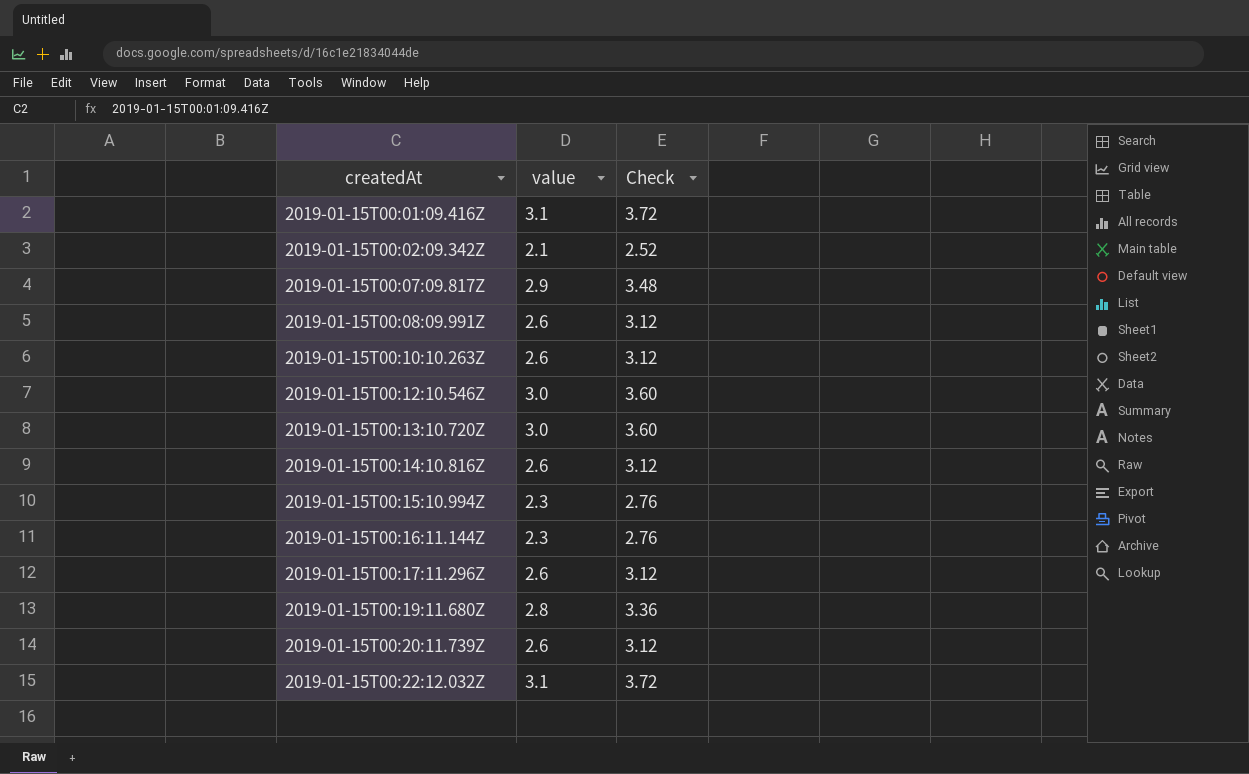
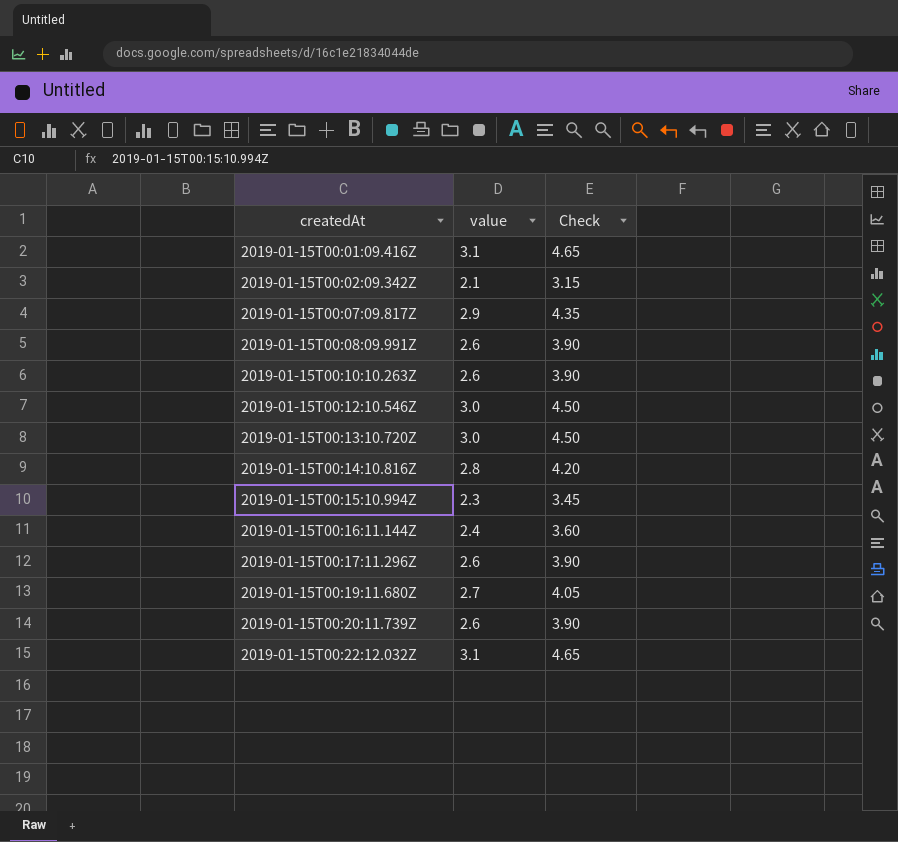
column Check | formula: [value] * 1.2 -> [value] * 1.5
2019-01-15T00:14:10.816Z | value: 2.6 -> 2.8
2019-01-15T00:16:11.144Z | value: 2.3 -> 2.4
2019-01-15T00:19:11.680Z | value: 2.8 -> 2.7

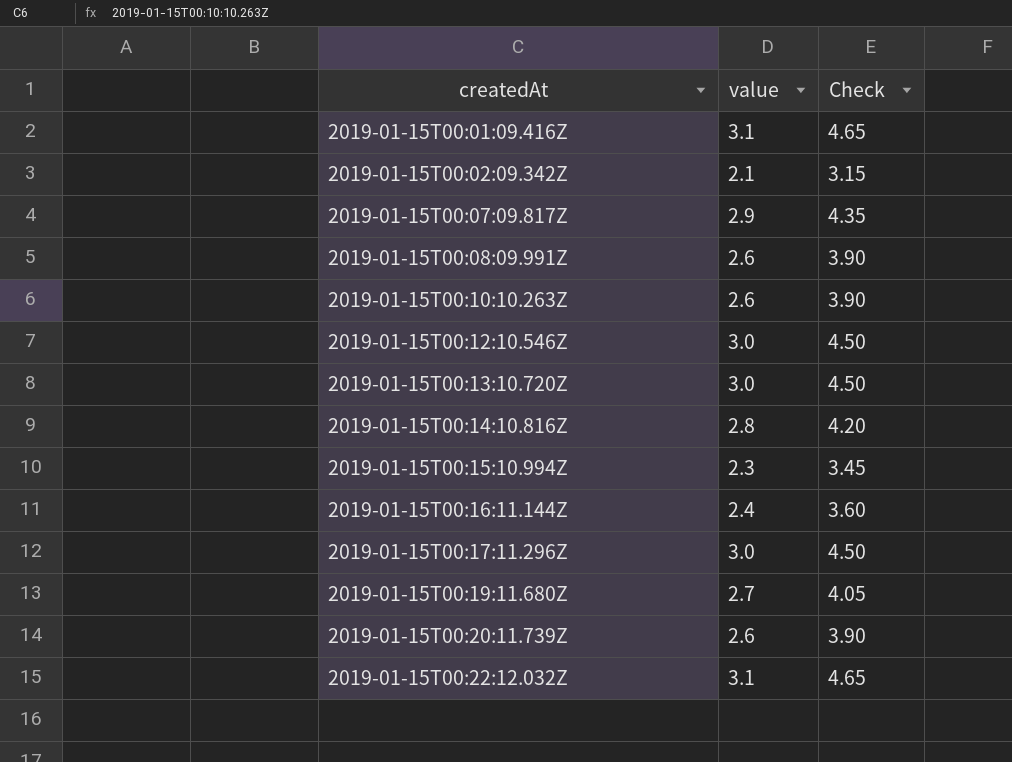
2019-01-15T00:17:11.296Z | value: 2.6 -> 3.0
2019-01-15T00:17:11.296Z | Check: 3.90 -> 4.50

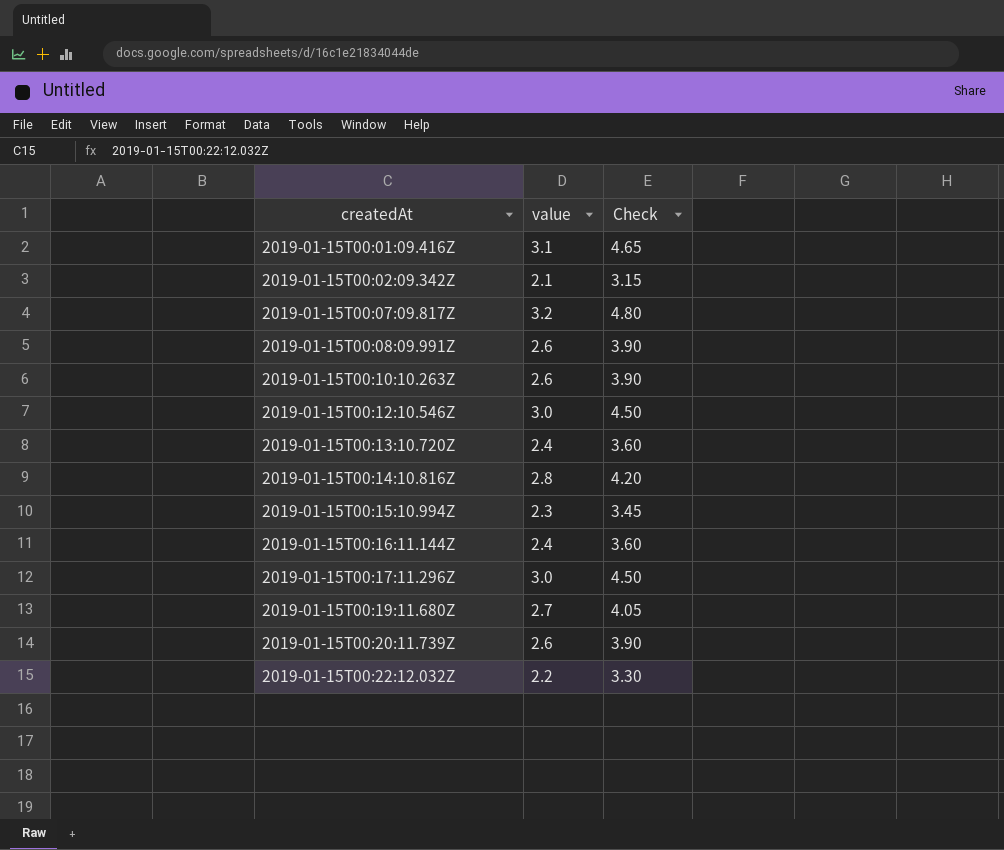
2019-01-15T00:07:09.817Z | value: 2.9 -> 3.2
2019-01-15T00:07:09.817Z | Check: 4.35 -> 4.80
2019-01-15T00:13:10.720Z | value: 3.0 -> 2.4
2019-01-15T00:13:10.720Z | Check: 4.50 -> 3.60
2019-01-15T00:22:12.032Z | value: 3.1 -> 2.2
2019-01-15T00:22:12.032Z | Check: 4.65 -> 3.30

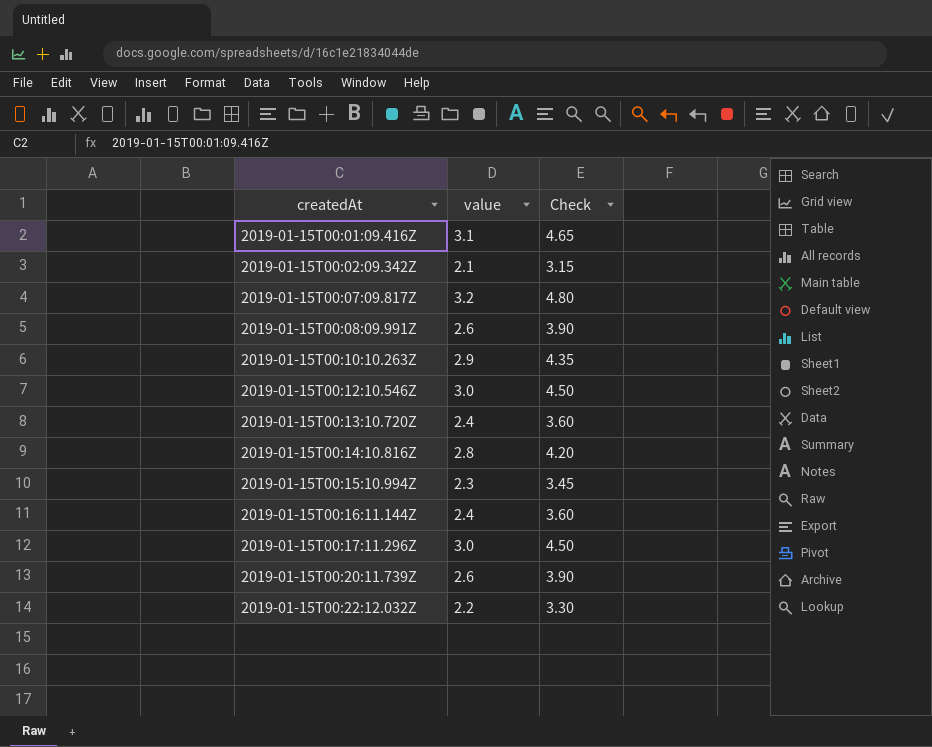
row 2019-01-15T00:19:11.680Z: 2.7 | 4.05 -> none
2019-01-15T00:10:10.263Z | value: 2.6 -> 2.9
2019-01-15T00:10:10.263Z | Check: 3.90 -> 4.35

